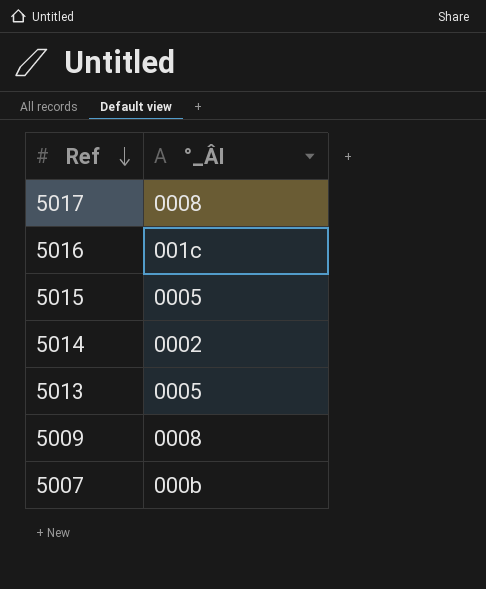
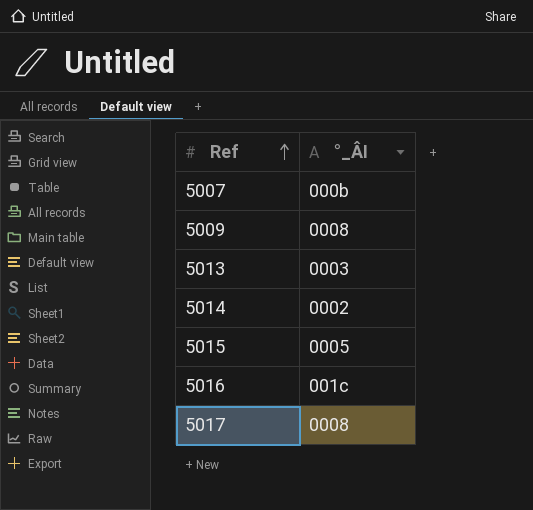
row order: Ref descending -> Ref ascending
5013 | °_ÂI: 0005 -> 0003

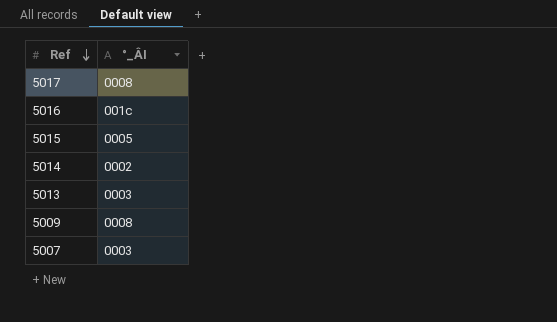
row order: Ref ascending -> Ref descending
5007 | °_ÂI: 000b -> 0003

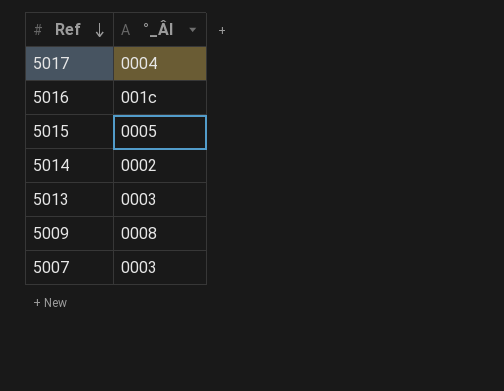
5017 | °_ÂI: 0008 -> 0004

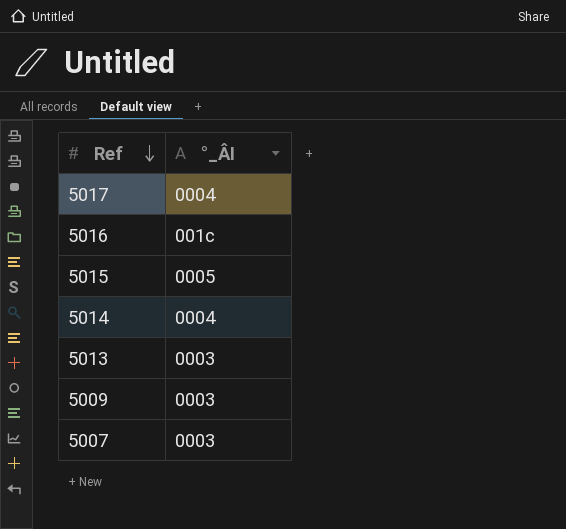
5014 | °_ÂI: 0002 -> 0004
5009 | °_ÂI: 0008 -> 0003

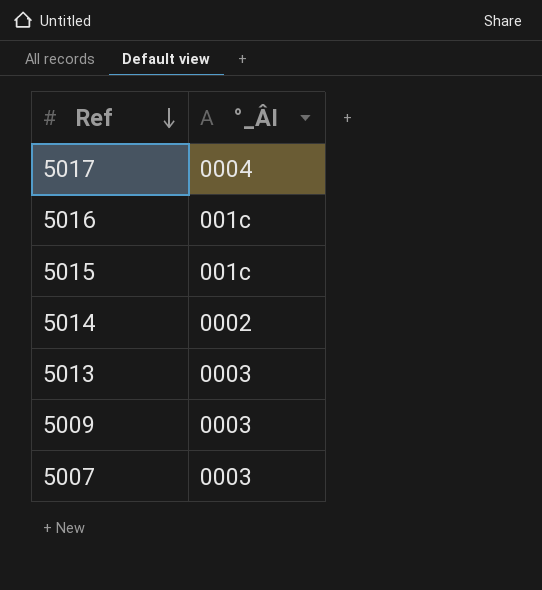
5015 | °_ÂI: 0005 -> 001c
5014 | °_ÂI: 0004 -> 0002

